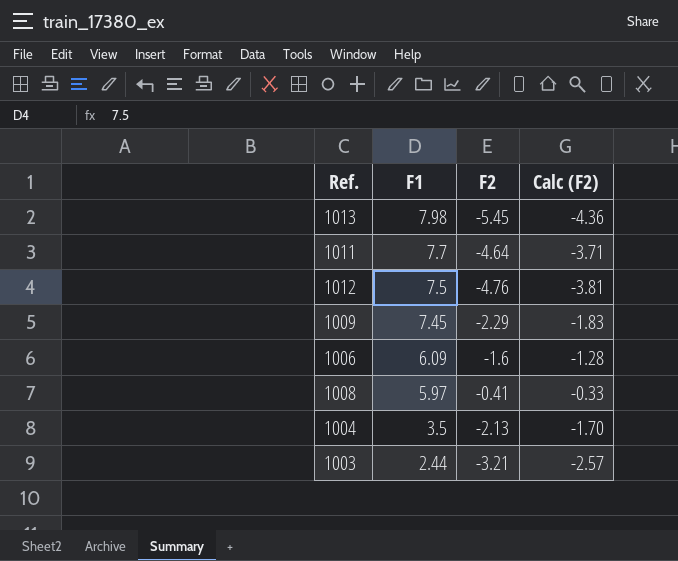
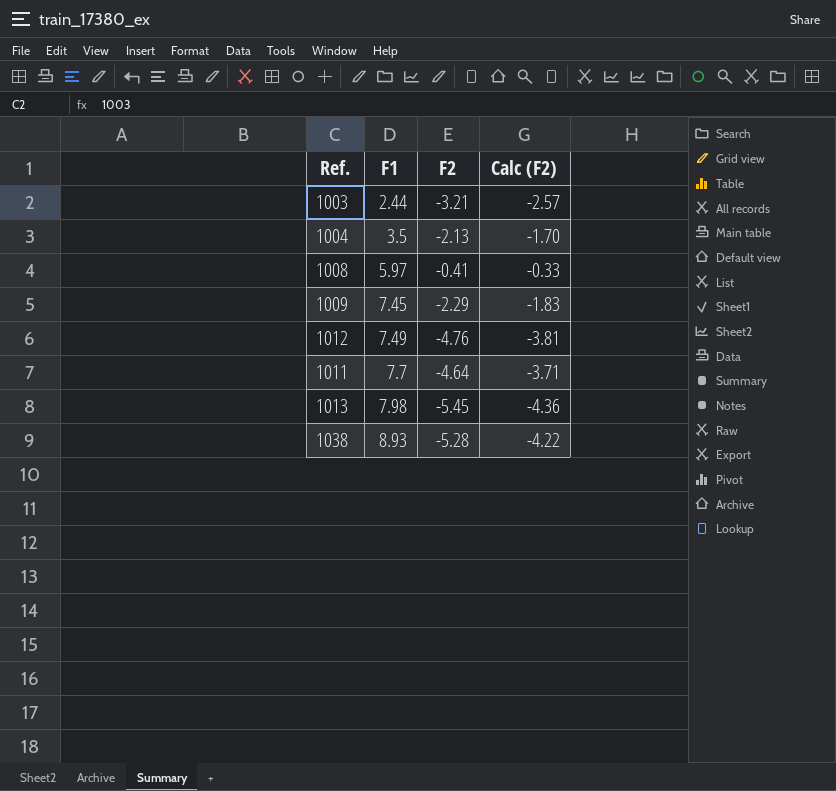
row order: F1 descending -> F1 ascending
row 1006: 6.09 | -1.6 | -1.28 -> none
1012 | F1: 7.5 -> 7.49
row 1038: none -> 8.93 | -5.28 | -4.22

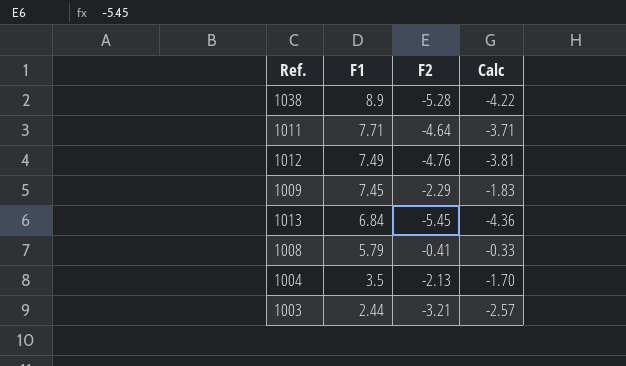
row order: F1 ascending -> F1 descending
column name: Calc (F2) -> Calc
1038 | F1: 8.93 -> 8.9
1011 | F1: 7.7 -> 7.71
1013 | F1: 7.98 -> 6.84
1008 | F1: 5.97 -> 5.79

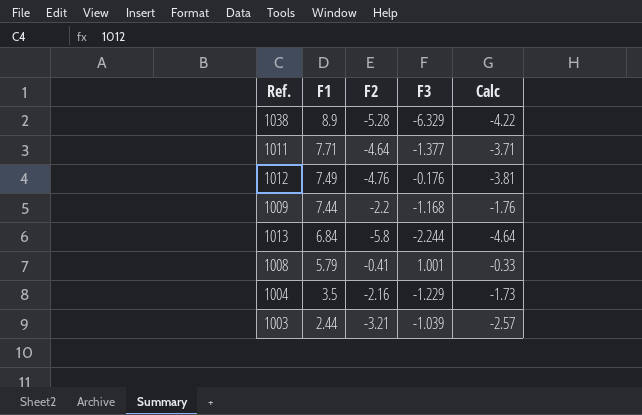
column F3 | position: none -> 4
1009 | F1: 7.45 -> 7.44
1009 | F2: -2.29 -> -2.2
1009 | Calc: -1.83 -> -1.76
1013 | F2: -5.45 -> -5.8
1013 | Calc: -4.36 -> -4.64
1004 | F2: -2.13 -> -2.16
1004 | Calc: -1.70 -> -1.73

